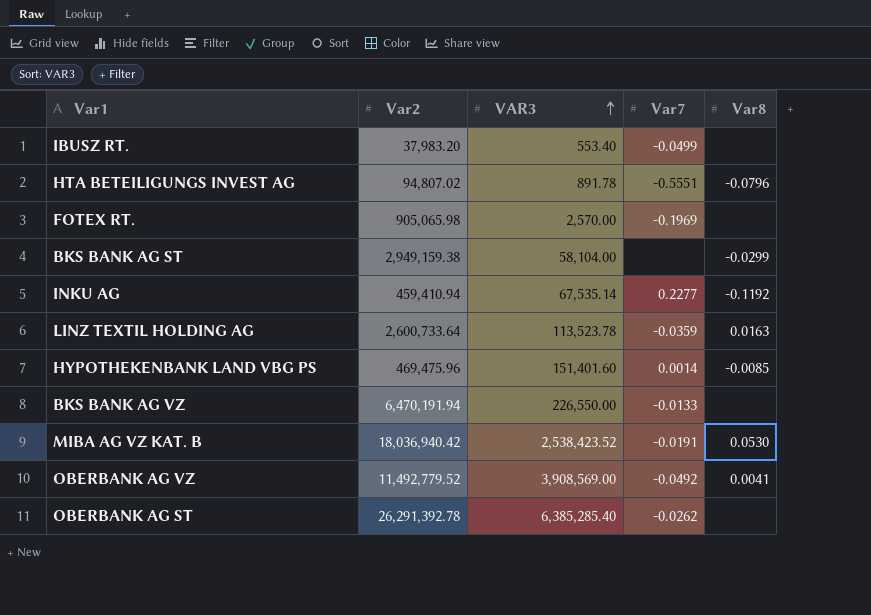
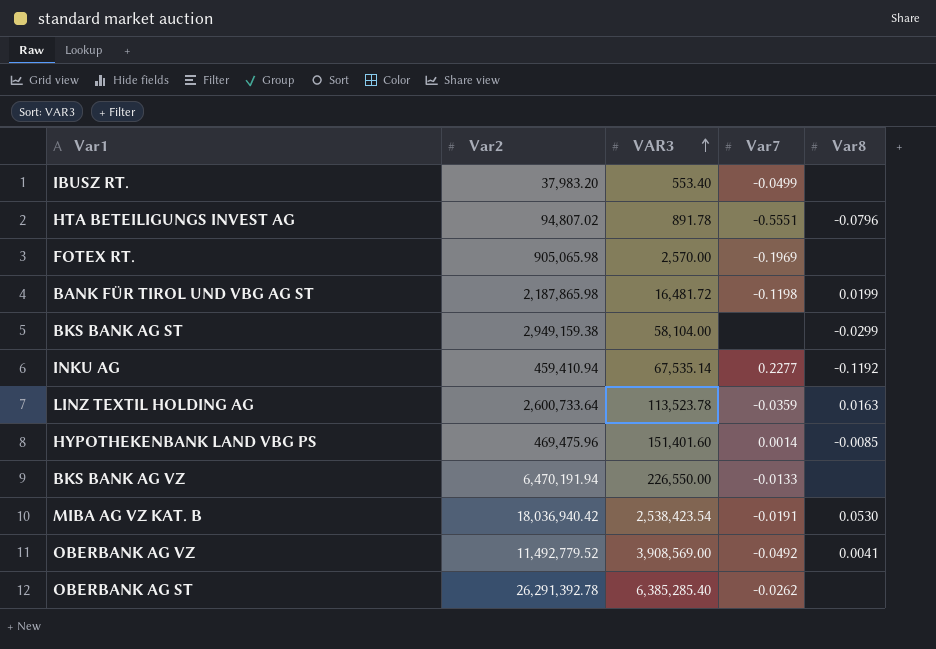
row BANK FÜR TIROL UND VBG AG ST: none -> 2,187,865.98 | 16,481.72 | -0.1198 | 0.0199
MIBA AG VZ KAT. B | VAR3: 2,538,423.52 -> 2,538,423.54

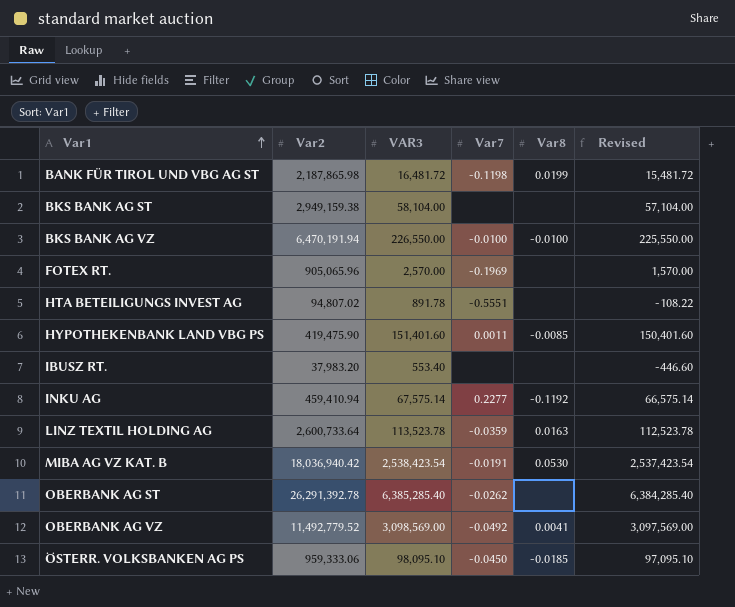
row order: VAR3 ascending -> Var1 ascending
column Revised | formula: none -> [VAR3] - 1000
BKS BANK AG ST | Var8: -0.0299 -> none
BKS BANK AG VZ | Var7: -0.0133 -> -0.0100
BKS BANK AG VZ | Var8: none -> -0.0100
FOTEX RT. | Var2: 905,065.98 -> 905,065.96
HTA BETEILIGUNGS INVEST AG | Var8: -0.0796 -> none
HYPOTHEKENBANK LAND VBG PS | Var2: 469,475.96 -> 419,475.90
HYPOTHEKENBANK LAND VBG PS | Var7: 0.0014 -> 0.0011
IBUSZ RT. | Var7: -0.0499 -> none
INKU AG | VAR3: 67,535.14 -> 67,575.14
OBERBANK AG VZ | VAR3: 3,908,569.00 -> 3,098,569.00
row ÖSTERR. VOLKSBANKEN AG PS: none -> 959,333.06 | 98,095.10 | -0.0450 | -0.0185 | 97,095.10

